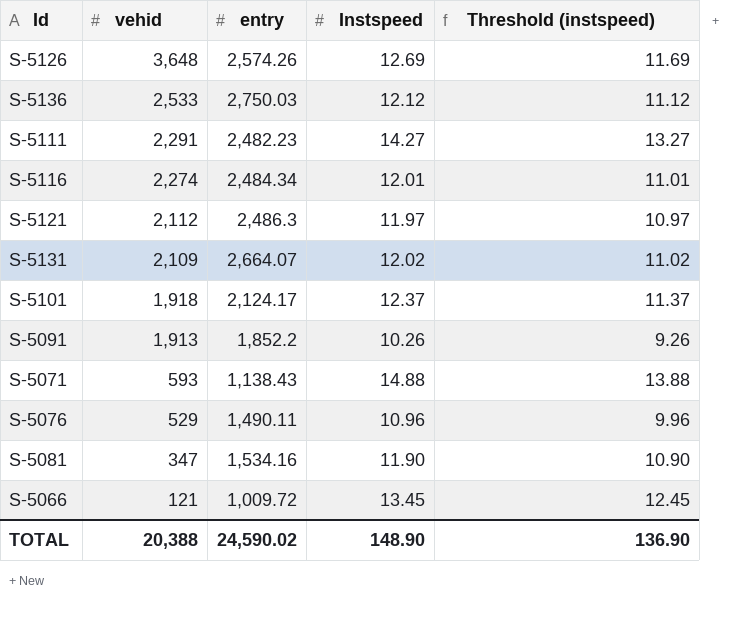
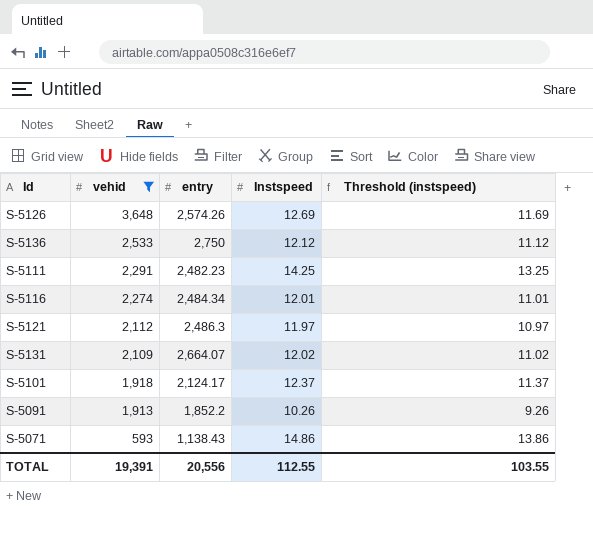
filter: none -> vehid >= 593
S-5136 | entry: 2,750.03 -> 2,750
S-5111 | Instspeed: 14.27 -> 14.25
S-5111 | Threshold (instspeed): 13.27 -> 13.25
S-5071 | Instspeed: 14.88 -> 14.86
S-5071 | Threshold (instspeed): 13.88 -> 13.86
TOTAL | vehid: 20,388 -> 19,391
TOTAL | entry: 24,590.02 -> 20,556
TOTAL | Instspeed: 148.90 -> 112.55
TOTAL | Threshold (instspeed): 136.90 -> 103.55

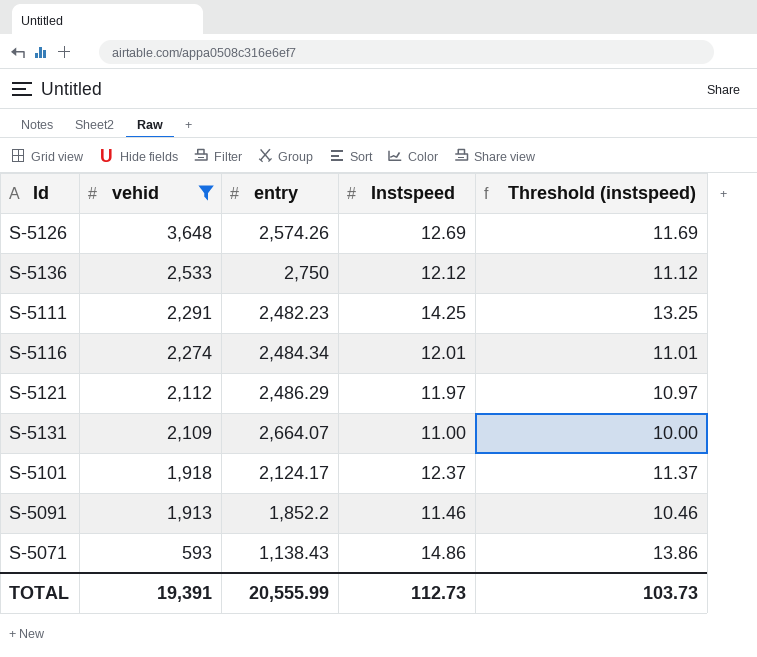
S-5121 | entry: 2,486.3 -> 2,486.29
S-5131 | Instspeed: 12.02 -> 11.00
S-5131 | Threshold (instspeed): 11.02 -> 10.00
S-5091 | Instspeed: 10.26 -> 11.46
S-5091 | Threshold (instspeed): 9.26 -> 10.46
TOTAL | entry: 20,556 -> 20,555.99
TOTAL | Instspeed: 112.55 -> 112.73
TOTAL | Threshold (instspeed): 103.55 -> 103.73

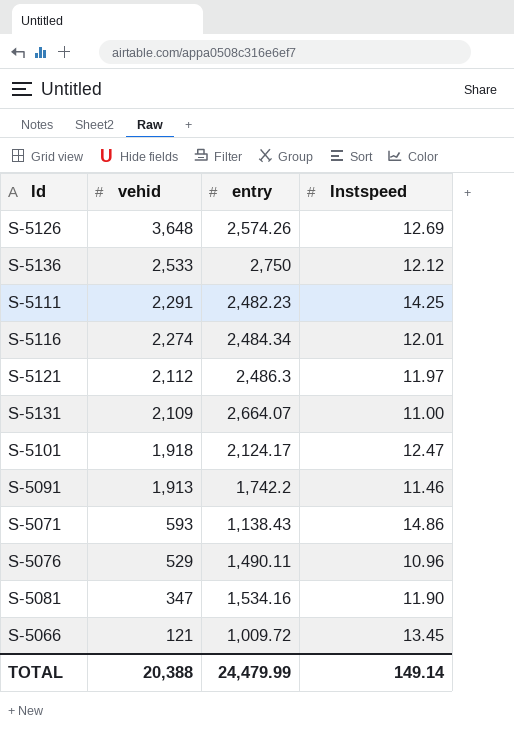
filter: vehid >= 593 -> none
column Threshold (instspeed) | formula: [Instspeed] - 1 -> none
S-5121 | entry: 2,486.29 -> 2,486.3
S-5101 | Instspeed: 12.37 -> 12.47
S-5091 | entry: 1,852.2 -> 1,742.2
TOTAL | vehid: 19,391 -> 20,388
TOTAL | entry: 20,555.99 -> 24,479.99
TOTAL | Instspeed: 112.73 -> 149.14

